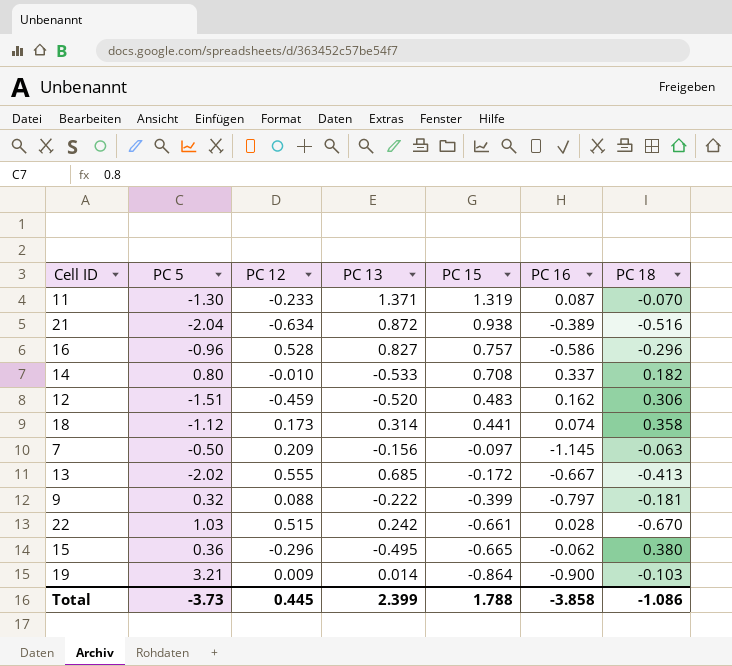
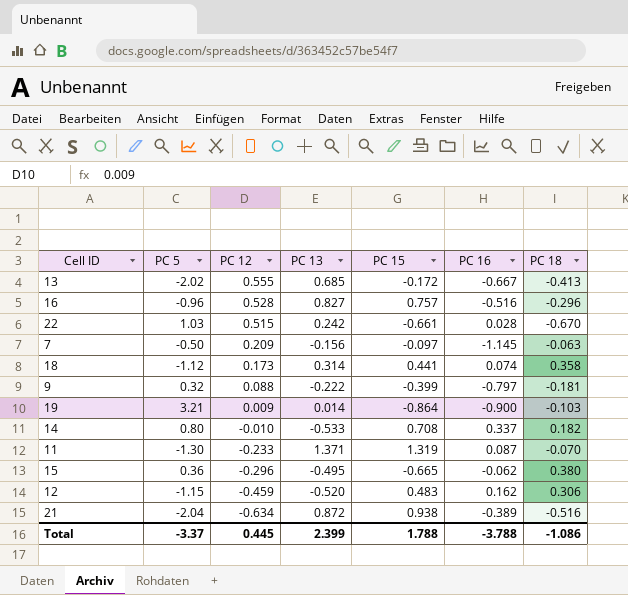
row order: PC 15 descending -> PC 12 descending
16 | PC 16: -0.586 -> -0.516
12 | PC 5: -1.51 -> -1.15
Total | PC 5: -3.73 -> -3.37
Total | PC 16: -3.858 -> -3.788

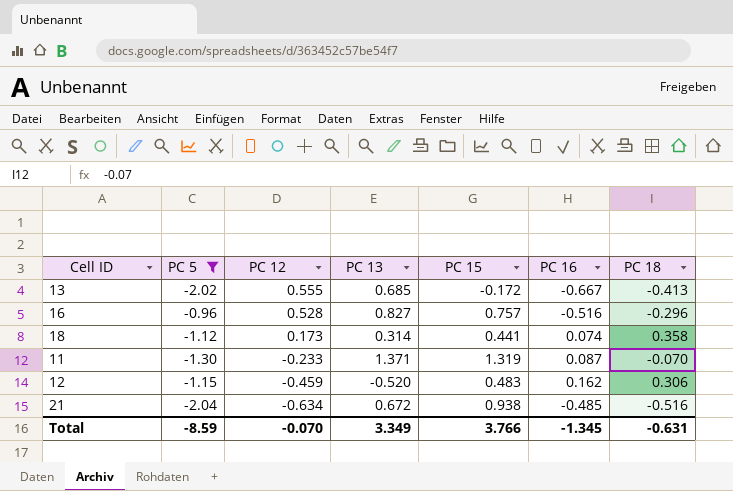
filter: none -> PC 5 <= -0.96
21 | PC 13: 0.872 -> 0.672
21 | PC 16: -0.389 -> -0.485
Total | PC 5: -3.37 -> -8.59
Total | PC 12: 0.445 -> -0.070
Total | PC 13: 2.399 -> 3.349
Total | PC 15: 1.788 -> 3.766
Total | PC 16: -3.788 -> -1.345
Total | PC 18: -1.086 -> -0.631

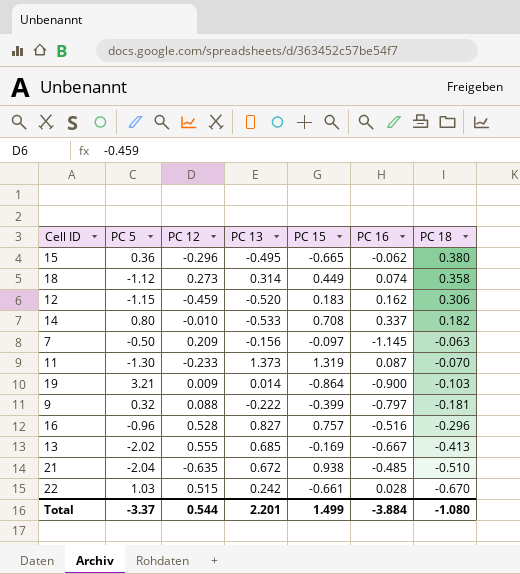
filter: PC 5 <= -0.96 -> none
row order: PC 12 descending -> PC 18 descending
18 | PC 12: 0.173 -> 0.273
18 | PC 15: 0.441 -> 0.449
12 | PC 15: 0.483 -> 0.183
11 | PC 13: 1.371 -> 1.373
13 | PC 15: -0.172 -> -0.169
21 | PC 12: -0.634 -> -0.635
21 | PC 18: -0.516 -> -0.510
Total | PC 5: -8.59 -> -3.37
Total | PC 12: -0.070 -> 0.544
Total | PC 13: 3.349 -> 2.201
Total | PC 15: 3.766 -> 1.499
Total | PC 16: -1.345 -> -3.884
Total | PC 18: -0.631 -> -1.080

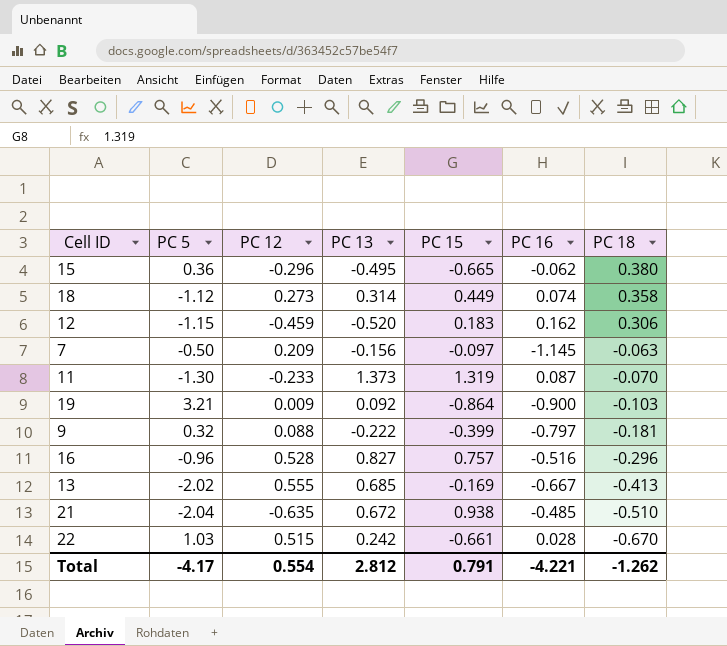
row 14: 0.80 | -0.010 | -0.533 | 0.708 | 0.337 | 0.182 -> none
19 | PC 13: 0.014 -> 0.092
Total | PC 5: -3.37 -> -4.17
Total | PC 12: 0.544 -> 0.554
Total | PC 13: 2.201 -> 2.812
Total | PC 15: 1.499 -> 0.791
Total | PC 16: -3.884 -> -4.221
Total | PC 18: -1.080 -> -1.262

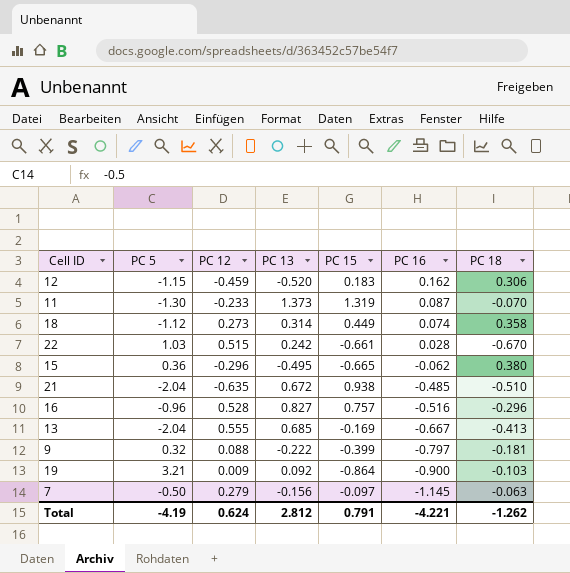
row order: PC 18 descending -> PC 16 descending
13 | PC 5: -2.02 -> -2.04
7 | PC 12: 0.209 -> 0.279
Total | PC 5: -4.17 -> -4.19
Total | PC 12: 0.554 -> 0.624

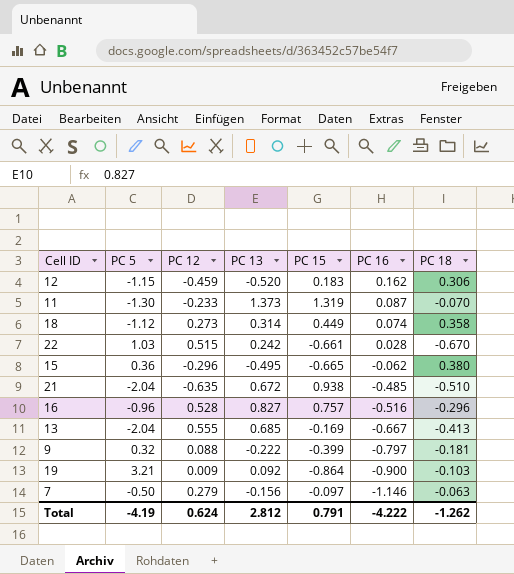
7 | PC 16: -1.145 -> -1.146
Total | PC 16: -4.221 -> -4.222

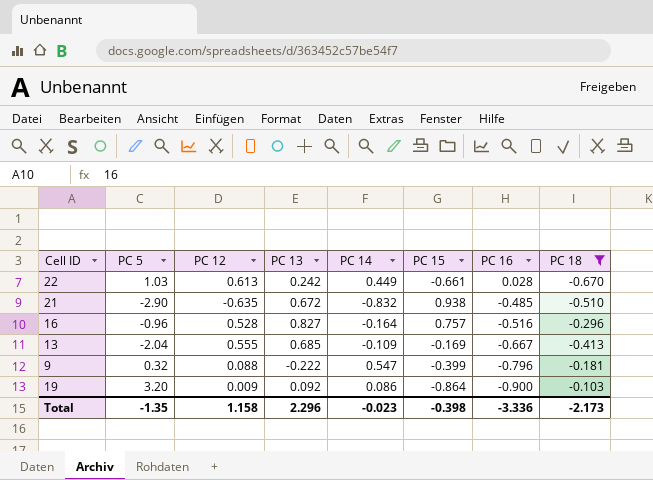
filter: none -> PC 18 <= -0.103
column PC 14 | position: none -> 5
22 | PC 12: 0.515 -> 0.613
21 | PC 5: -2.04 -> -2.90
9 | PC 16: -0.797 -> -0.796
19 | PC 5: 3.21 -> 3.20
Total | PC 5: -4.19 -> -1.35
Total | PC 12: 0.624 -> 1.158
Total | PC 13: 2.812 -> 2.296
Total | PC 15: 0.791 -> -0.398
Total | PC 16: -4.222 -> -3.336
Total | PC 18: -1.262 -> -2.173

